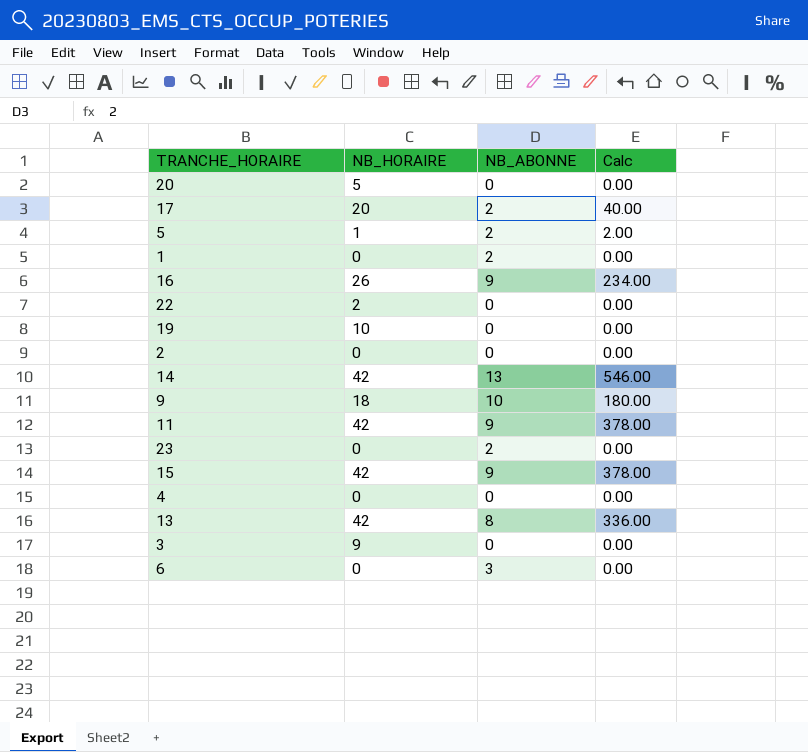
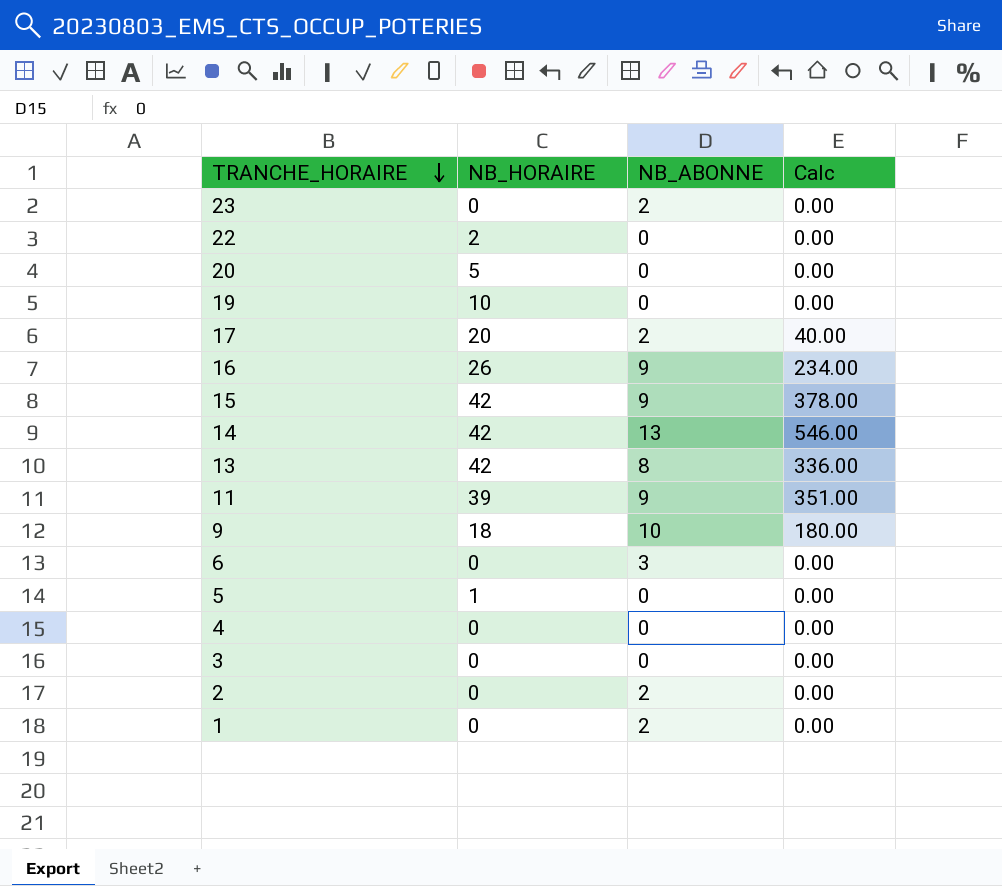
row order: none -> TRANCHE_HORAIRE descending
11 | NB_HORAIRE: 42 -> 39
11 | Calc: 378.00 -> 351.00
5 | NB_ABONNE: 2 -> 0
5 | Calc: 2.00 -> 0.00
3 | NB_HORAIRE: 9 -> 0
2 | NB_ABONNE: 0 -> 2

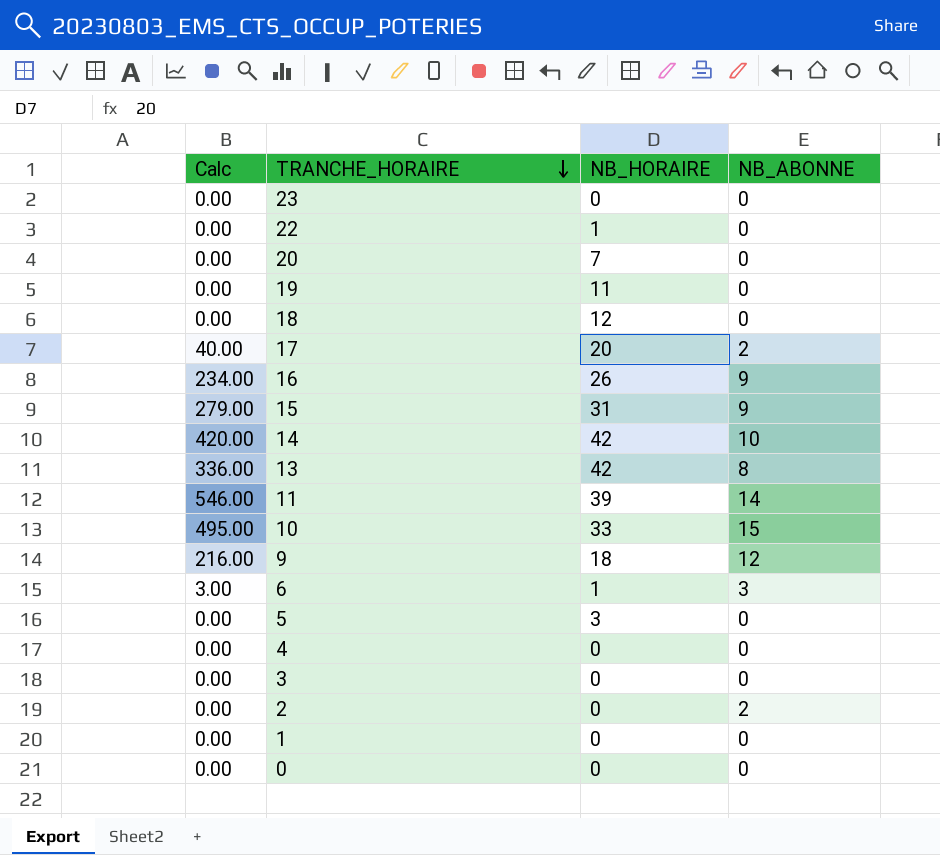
column Calc | position: 4 -> 1
23 | NB_ABONNE: 2 -> 0
22 | NB_HORAIRE: 2 -> 1
20 | NB_HORAIRE: 5 -> 7
19 | NB_HORAIRE: 10 -> 11
row 18: none -> 0.00 | 12 | 0
15 | Calc: 378.00 -> 279.00
15 | NB_HORAIRE: 42 -> 31
14 | Calc: 546.00 -> 420.00
14 | NB_ABONNE: 13 -> 10
11 | Calc: 351.00 -> 546.00
11 | NB_ABONNE: 9 -> 14
row 10: none -> 495.00 | 33 | 15
9 | Calc: 180.00 -> 216.00
9 | NB_ABONNE: 10 -> 12
6 | Calc: 0.00 -> 3.00
6 | NB_HORAIRE: 0 -> 1
5 | NB_HORAIRE: 1 -> 3
1 | NB_ABONNE: 2 -> 0
row 0: none -> 0.00 | 0 | 0

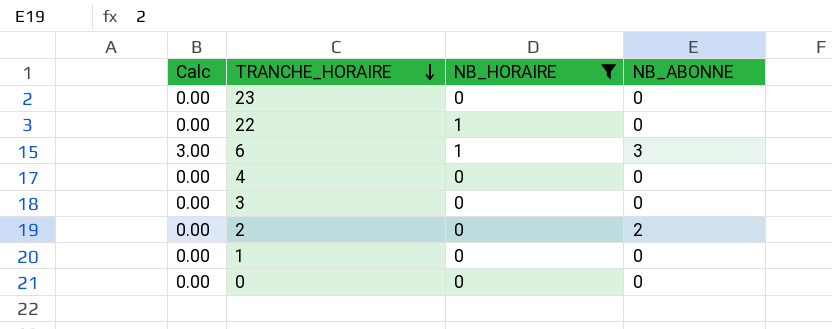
filter: none -> NB_HORAIRE <= 1

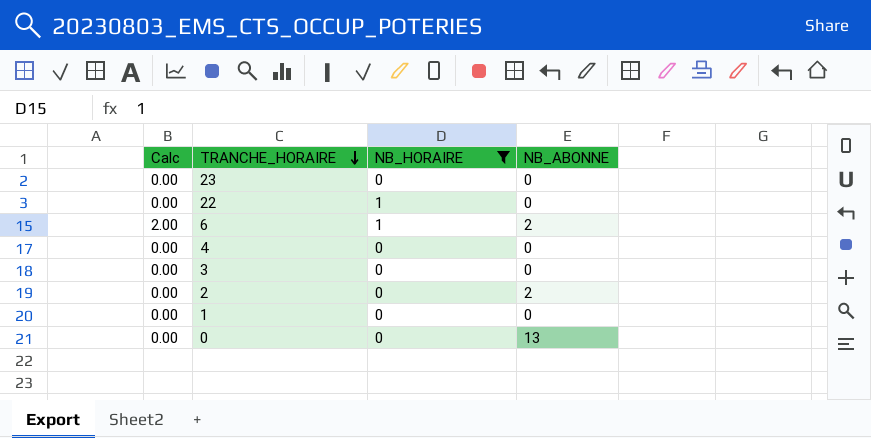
6 | Calc: 3.00 -> 2.00
6 | NB_ABONNE: 3 -> 2
0 | NB_ABONNE: 0 -> 13

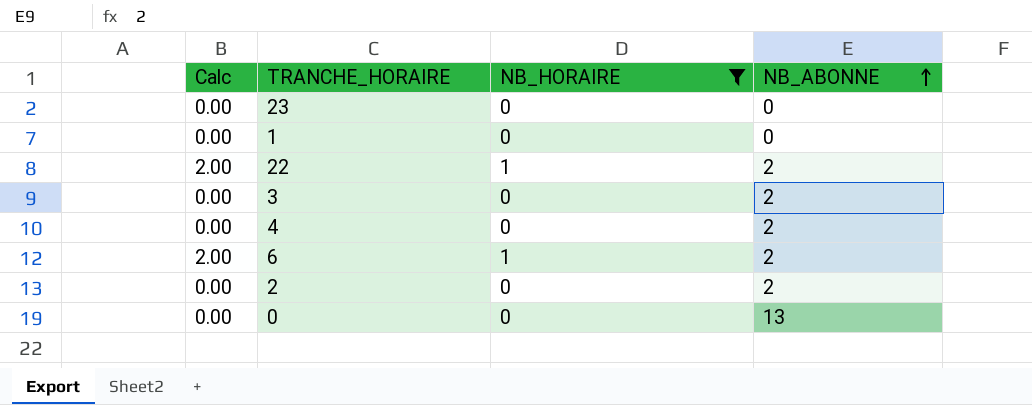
row order: TRANCHE_HORAIRE descending -> NB_ABONNE ascending
22 | Calc: 0.00 -> 2.00
22 | NB_ABONNE: 0 -> 2
3 | NB_ABONNE: 0 -> 2
4 | NB_ABONNE: 0 -> 2

